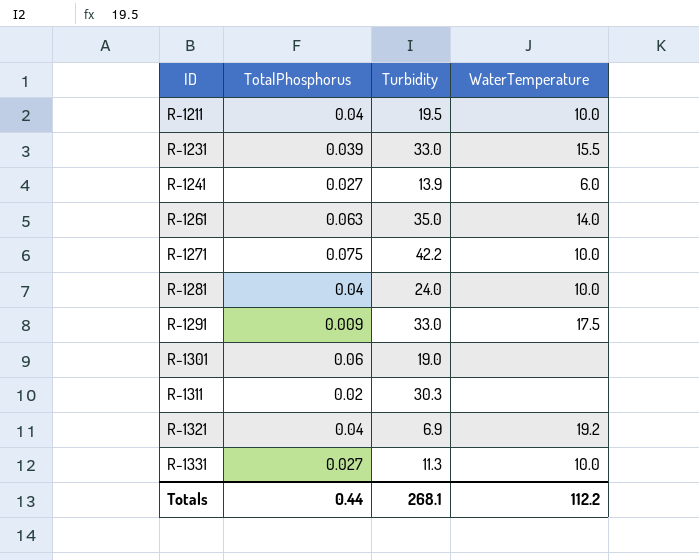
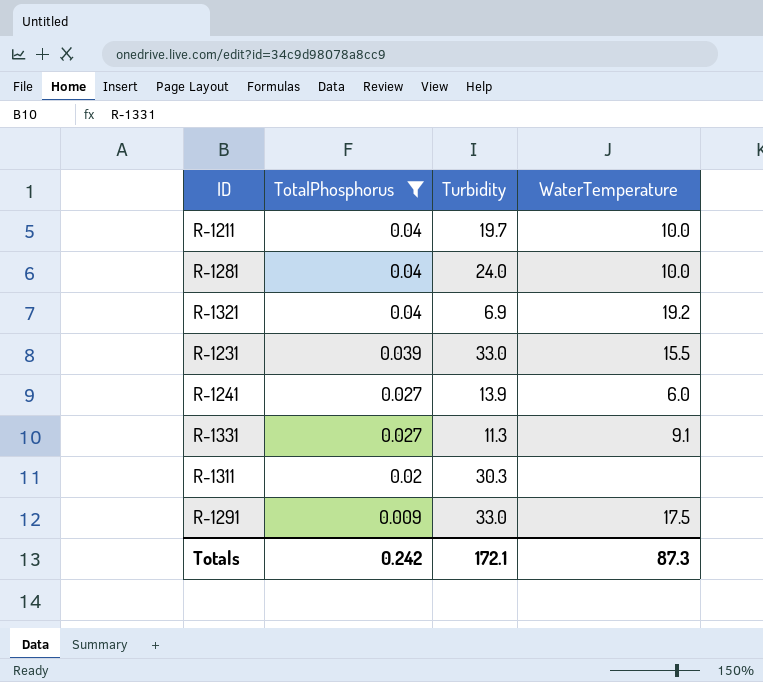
filter: none -> TotalPhosphorus <= 0.04
row order: ID ascending -> TotalPhosphorus descending
R-1211 | Turbidity: 19.5 -> 19.7
R-1331 | WaterTemperature: 10.0 -> 9.1
Totals | TotalPhosphorus: 0.44 -> 0.242
Totals | Turbidity: 268.1 -> 172.1
Totals | WaterTemperature: 112.2 -> 87.3

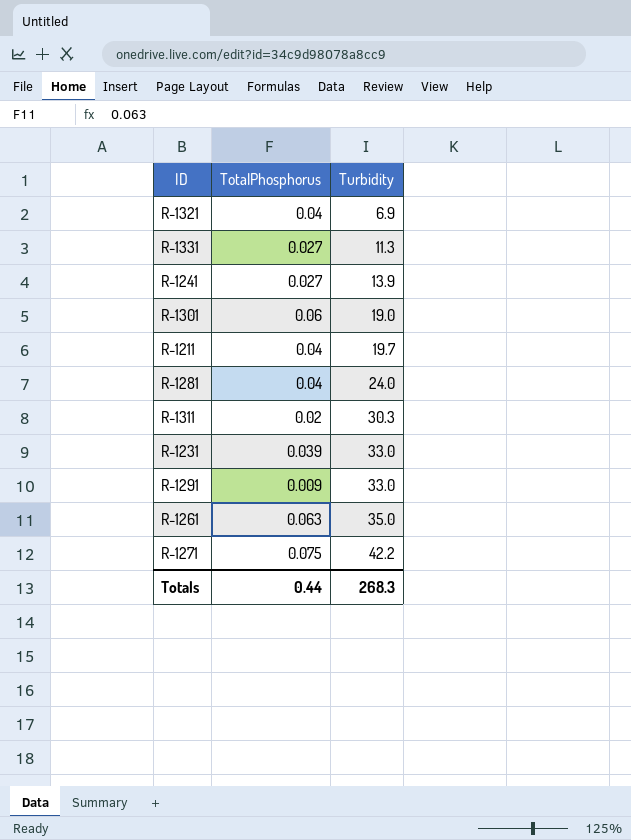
filter: TotalPhosphorus <= 0.04 -> none
row order: TotalPhosphorus descending -> Turbidity ascending
column WaterTemperature | position: 4 -> none
Totals | TotalPhosphorus: 0.242 -> 0.44
Totals | Turbidity: 172.1 -> 268.3

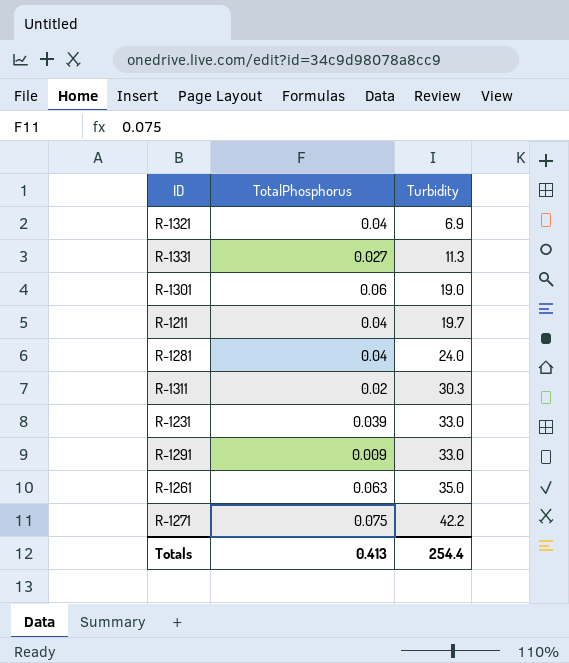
row R-1241: 0.027 | 13.9 -> none
Totals | TotalPhosphorus: 0.44 -> 0.413
Totals | Turbidity: 268.3 -> 254.4

